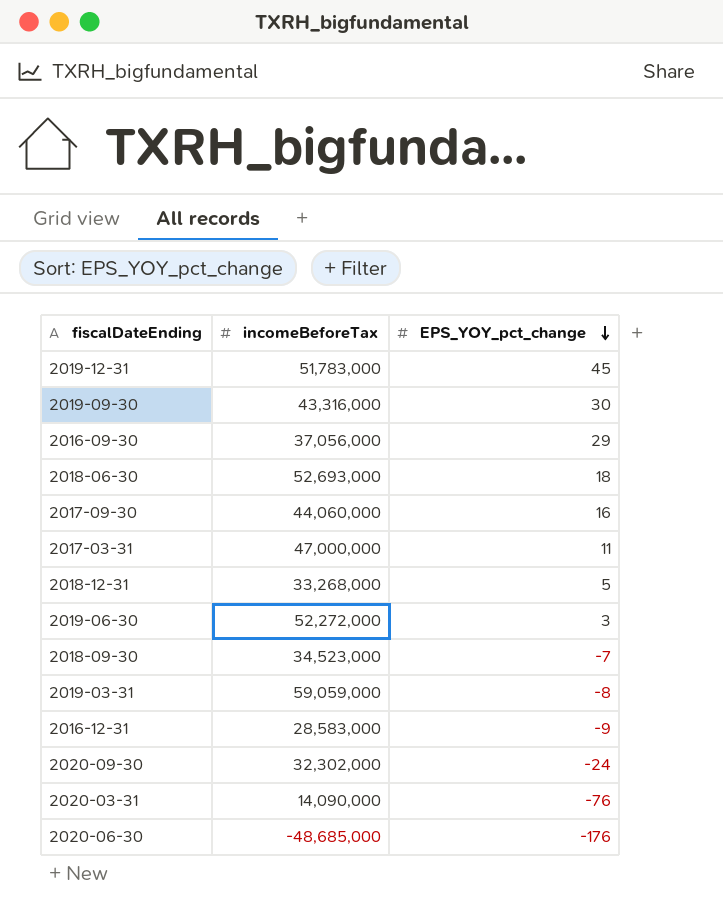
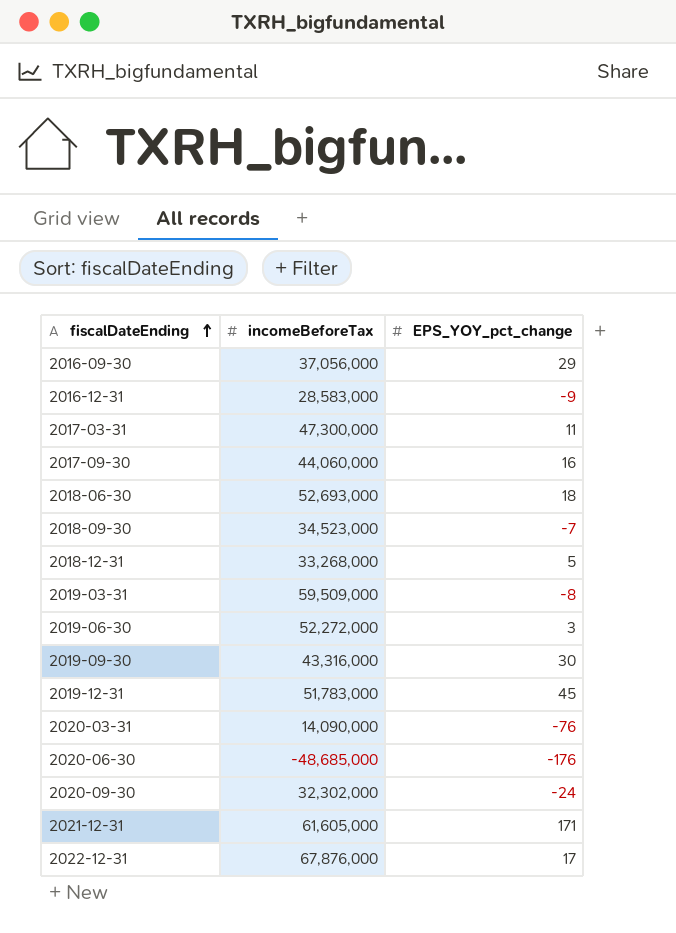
row order: EPS_YOY_pct_change descending -> fiscalDateEnding ascending
2017-03-31 | incomeBeforeTax: 47,000,000 -> 47,300,000
2019-03-31 | incomeBeforeTax: 59,059,000 -> 59,509,000
row 2021-12-31: none -> 61,605,000 | 171
row 2022-12-31: none -> 67,876,000 | 17

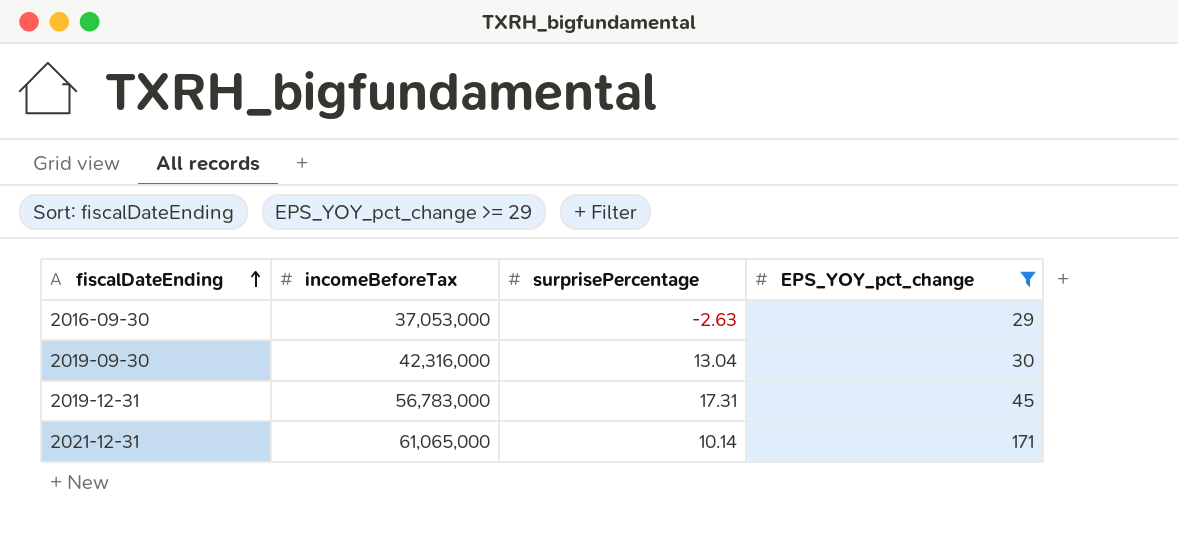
filter: none -> EPS_YOY_pct_change >= 29
column surprisePercentage | position: none -> 3
2016-09-30 | incomeBeforeTax: 37,056,000 -> 37,053,000
2019-09-30 | incomeBeforeTax: 43,316,000 -> 42,316,000
2019-12-31 | incomeBeforeTax: 51,783,000 -> 56,783,000
2021-12-31 | incomeBeforeTax: 61,605,000 -> 61,065,000

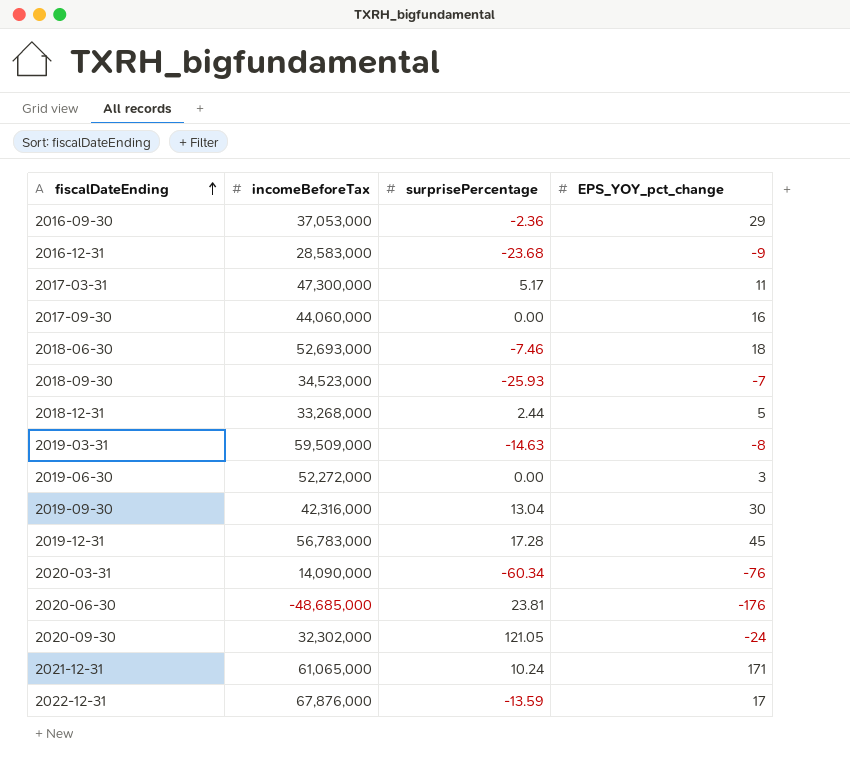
filter: EPS_YOY_pct_change >= 29 -> none
2016-09-30 | surprisePercentage: -2.63 -> -2.36
2019-12-31 | surprisePercentage: 17.31 -> 17.28
2021-12-31 | surprisePercentage: 10.14 -> 10.24

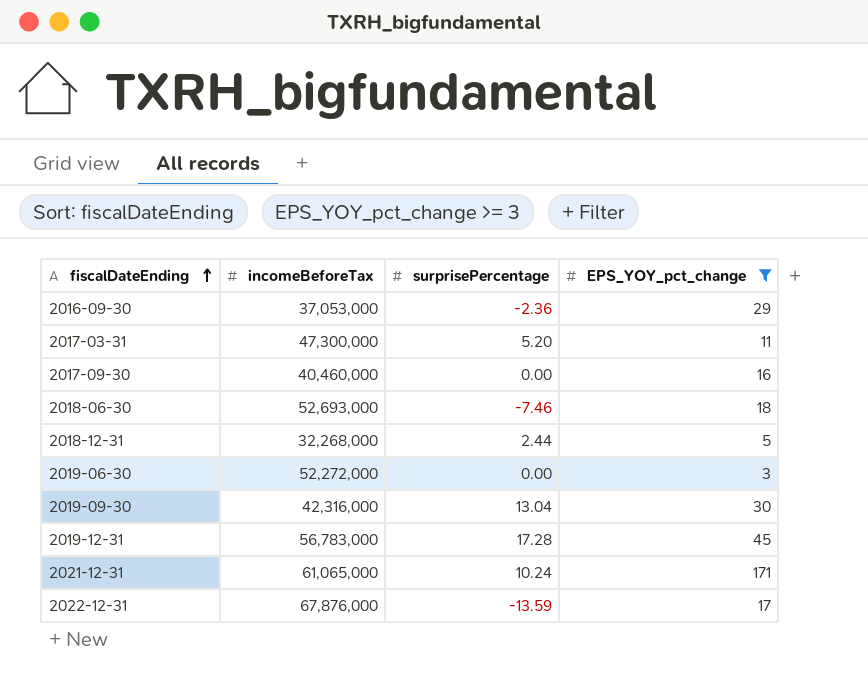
filter: none -> EPS_YOY_pct_change >= 3
2017-03-31 | surprisePercentage: 5.17 -> 5.20
2017-09-30 | incomeBeforeTax: 44,060,000 -> 40,460,000
2018-12-31 | incomeBeforeTax: 33,268,000 -> 32,268,000

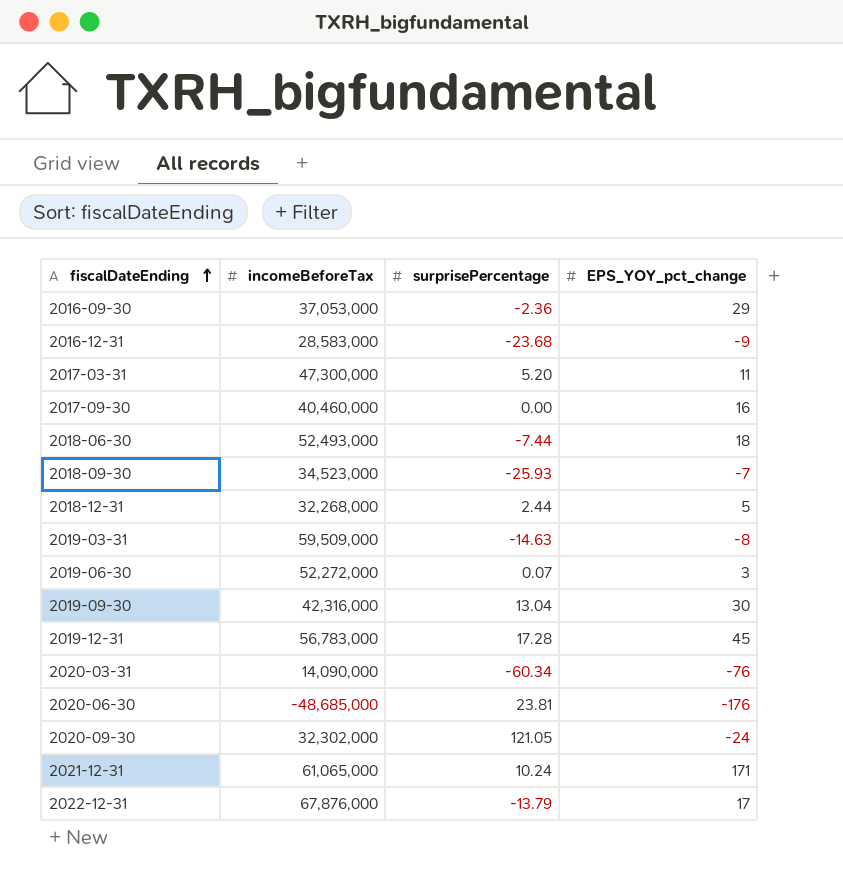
filter: EPS_YOY_pct_change >= 3 -> none
2018-06-30 | incomeBeforeTax: 52,693,000 -> 52,493,000
2018-06-30 | surprisePercentage: -7.46 -> -7.44
2019-06-30 | surprisePercentage: 0.00 -> 0.07
2022-12-31 | surprisePercentage: -13.59 -> -13.79

